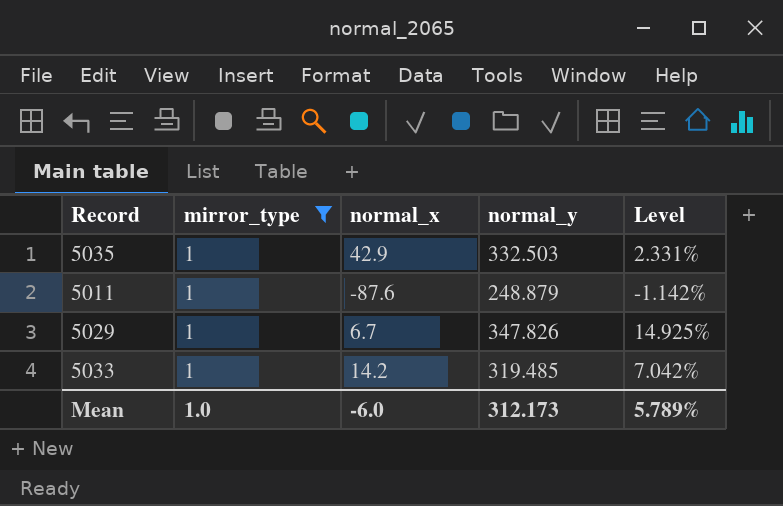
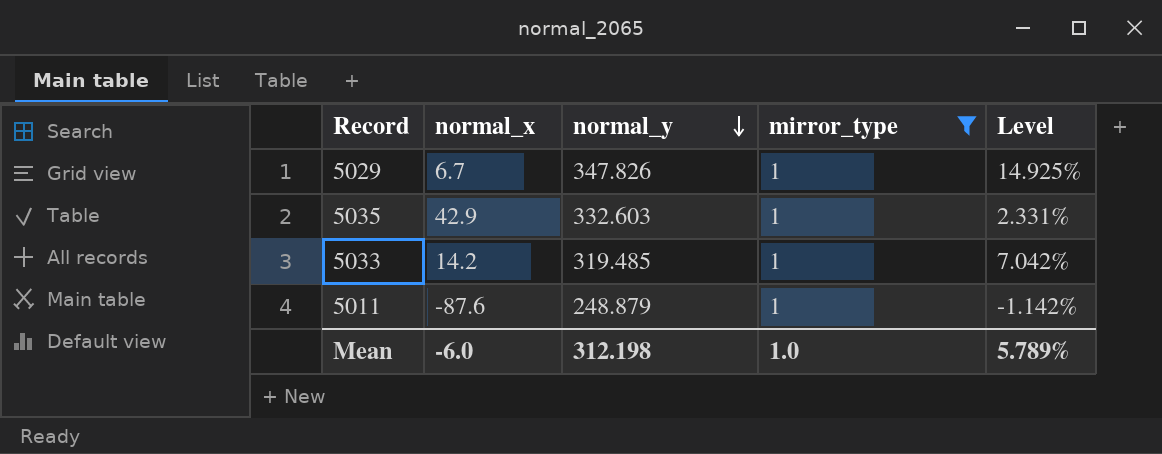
row order: none -> normal_y descending
column mirror_type | position: 2 -> 4
5035 | normal_y: 332.503 -> 332.603
Mean | normal_y: 312.173 -> 312.198

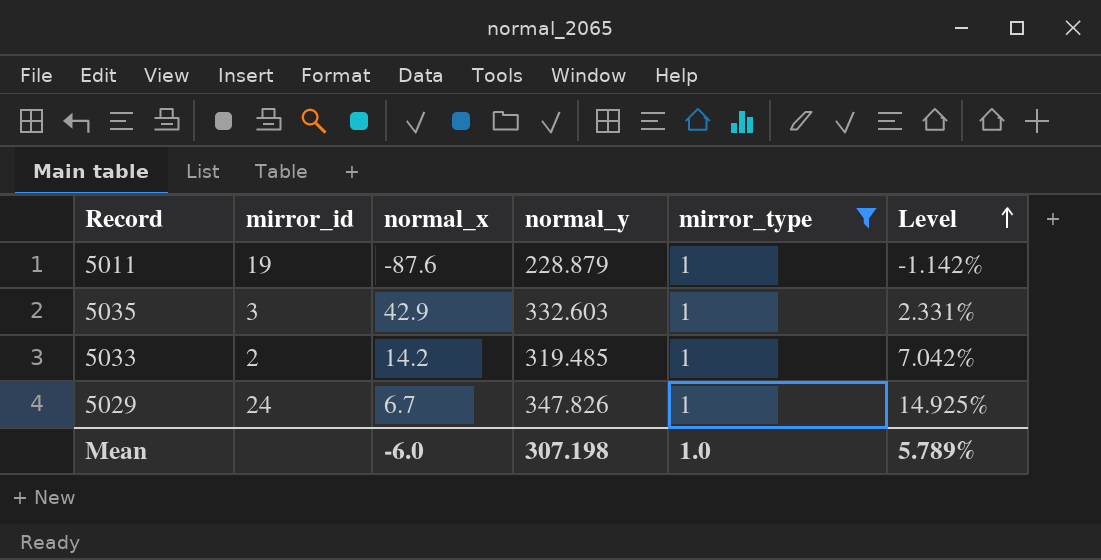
row order: normal_y descending -> Level ascending
column mirror_id | position: none -> 2
5011 | normal_y: 248.879 -> 228.879
Mean | normal_y: 312.198 -> 307.198

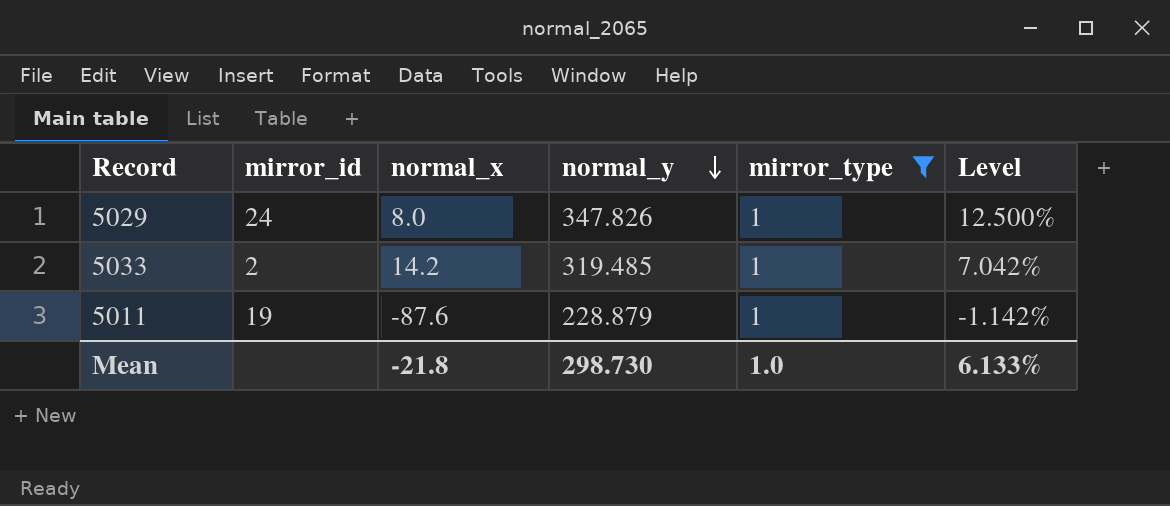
row order: Level ascending -> normal_y descending
row 5035: 3 | 42.9 | 332.603 | 1 | 2.331% -> none
5029 | normal_x: 6.7 -> 8.0
5029 | Level: 14.925% -> 12.500%
Mean | normal_x: -6.0 -> -21.8
Mean | normal_y: 307.198 -> 298.730
Mean | Level: 5.789% -> 6.133%

